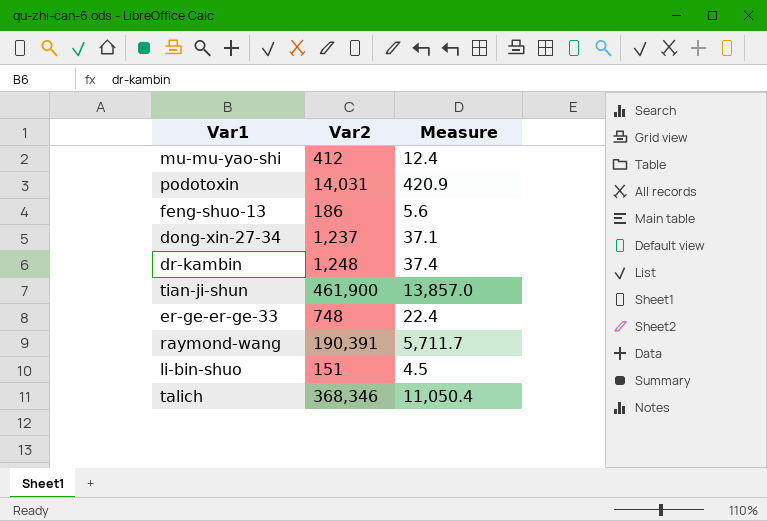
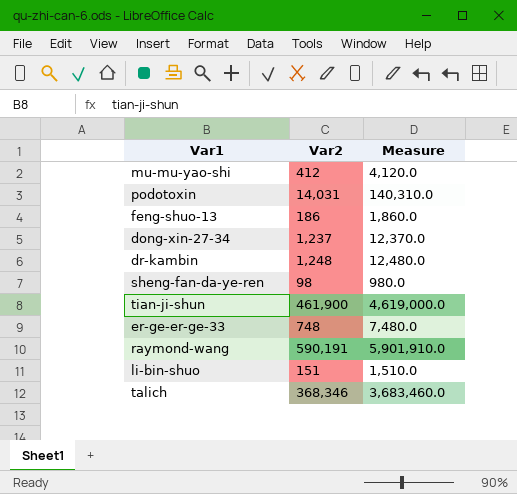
column Measure | formula: [Var2] * 0.03 -> [Var2] * 10
row sheng-fan-da-ye-ren: none -> 98 | 980.0
raymond-wang | Var2: 190,391 -> 590,191

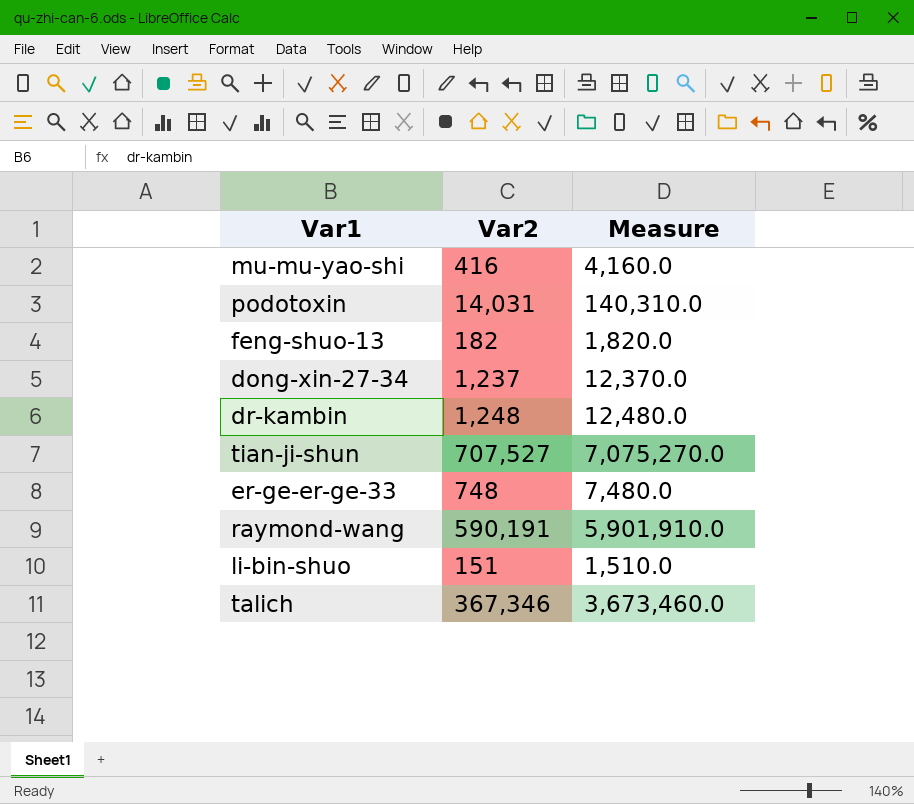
row sheng-fan-da-ye-ren: 98 | 980.0 -> none
mu-mu-yao-shi | Var2: 412 -> 416
mu-mu-yao-shi | Measure: 4,120.0 -> 4,160.0
feng-shuo-13 | Var2: 186 -> 182
feng-shuo-13 | Measure: 1,860.0 -> 1,820.0
tian-ji-shun | Var2: 461,900 -> 707,527
tian-ji-shun | Measure: 4,619,000.0 -> 7,075,270.0
talich | Var2: 368,346 -> 367,346
talich | Measure: 3,683,460.0 -> 3,673,460.0

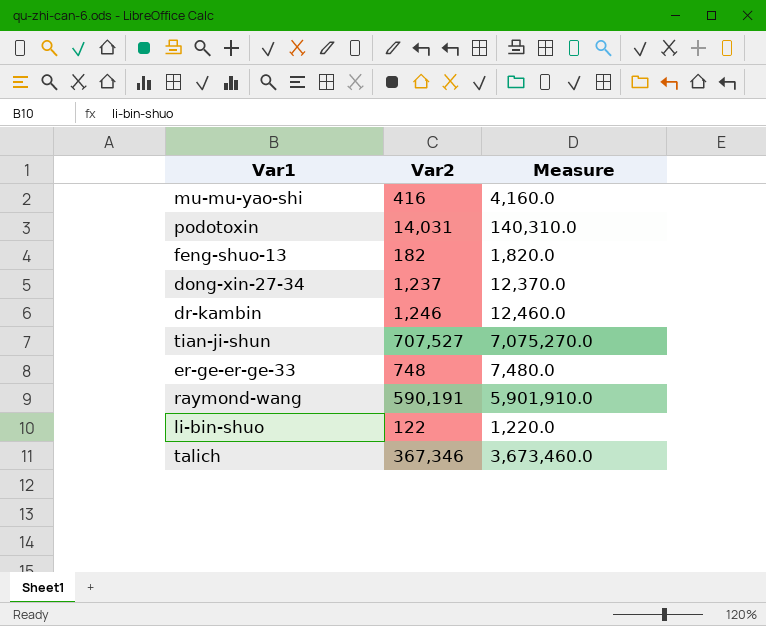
dr-kambin | Var2: 1,248 -> 1,246
dr-kambin | Measure: 12,480.0 -> 12,460.0
li-bin-shuo | Var2: 151 -> 122
li-bin-shuo | Measure: 1,510.0 -> 1,220.0

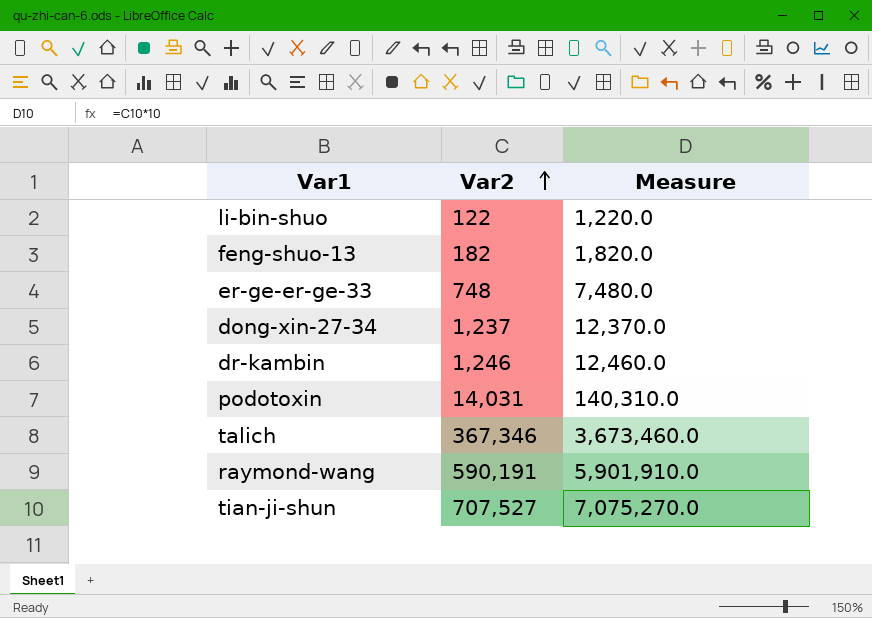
row order: none -> Var2 ascending
row mu-mu-yao-shi: 416 | 4,160.0 -> none

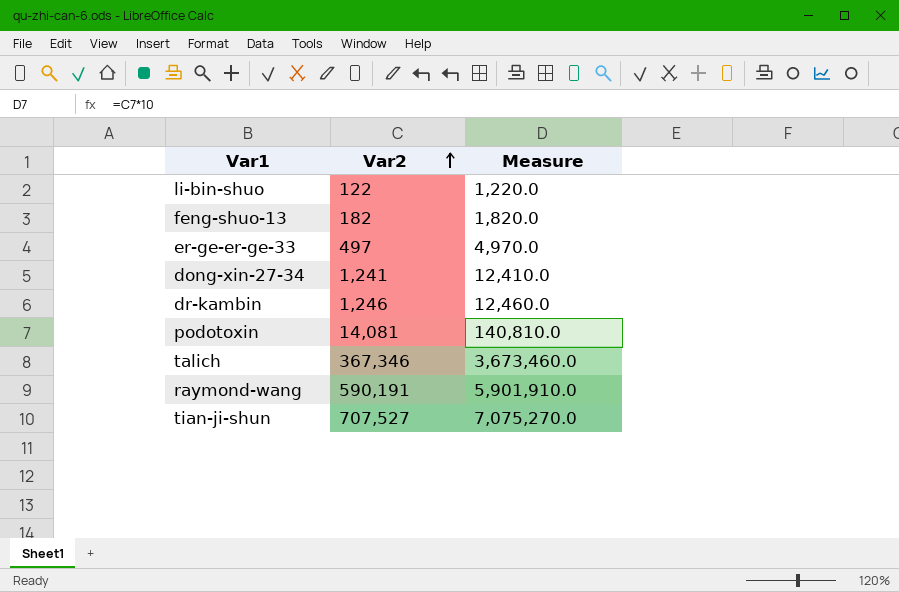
er-ge-er-ge-33 | Var2: 748 -> 497
er-ge-er-ge-33 | Measure: 7,480.0 -> 4,970.0
dong-xin-27-34 | Var2: 1,237 -> 1,241
dong-xin-27-34 | Measure: 12,370.0 -> 12,410.0
podotoxin | Var2: 14,031 -> 14,081
podotoxin | Measure: 140,310.0 -> 140,810.0

